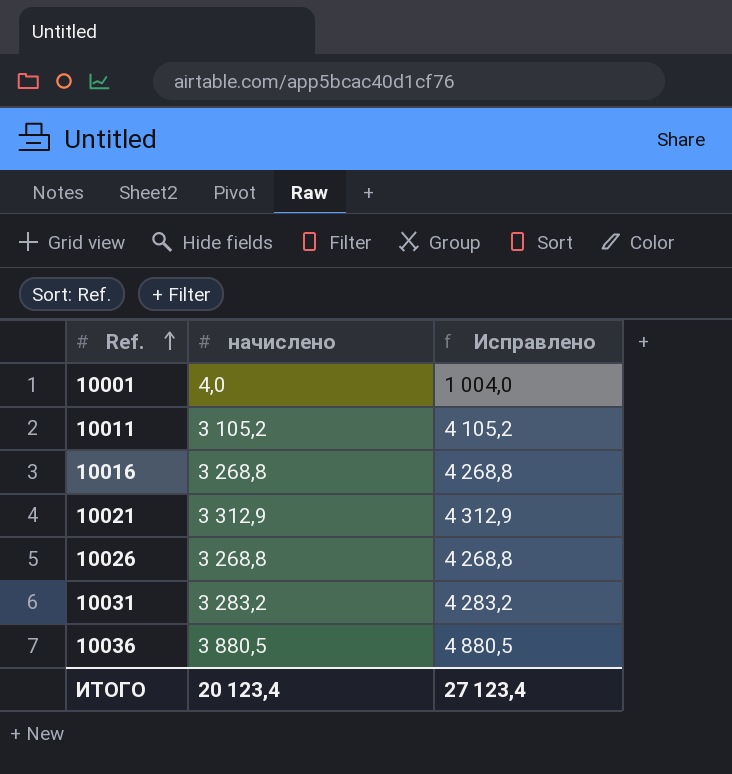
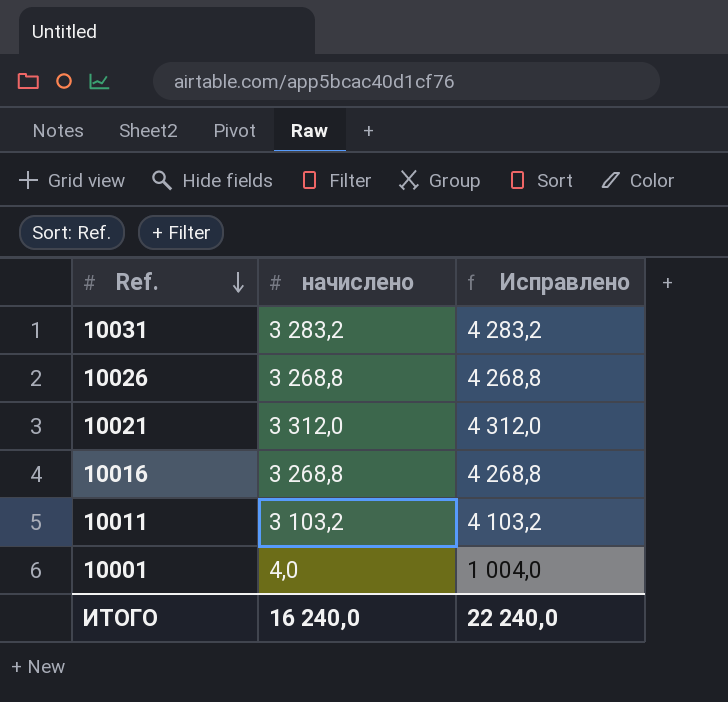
row order: Ref. ascending -> Ref. descending
row 10036: 3 880,5 | 4 880,5 -> none
10021 | начислено: 3 312,9 -> 3 312,0
10021 | Исправлено: 4 312,9 -> 4 312,0
10011 | начислено: 3 105,2 -> 3 103,2
10011 | Исправлено: 4 105,2 -> 4 103,2
ИТОГО | начислено: 20 123,4 -> 16 240,0
ИТОГО | Исправлено: 27 123,4 -> 22 240,0

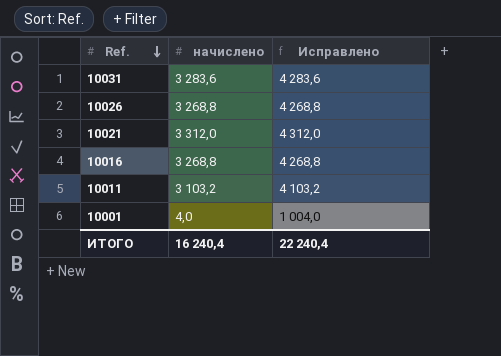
10031 | начислено: 3 283,2 -> 3 283,6
10031 | Исправлено: 4 283,2 -> 4 283,6
ИТОГО | начислено: 16 240,0 -> 16 240,4
ИТОГО | Исправлено: 22 240,0 -> 22 240,4

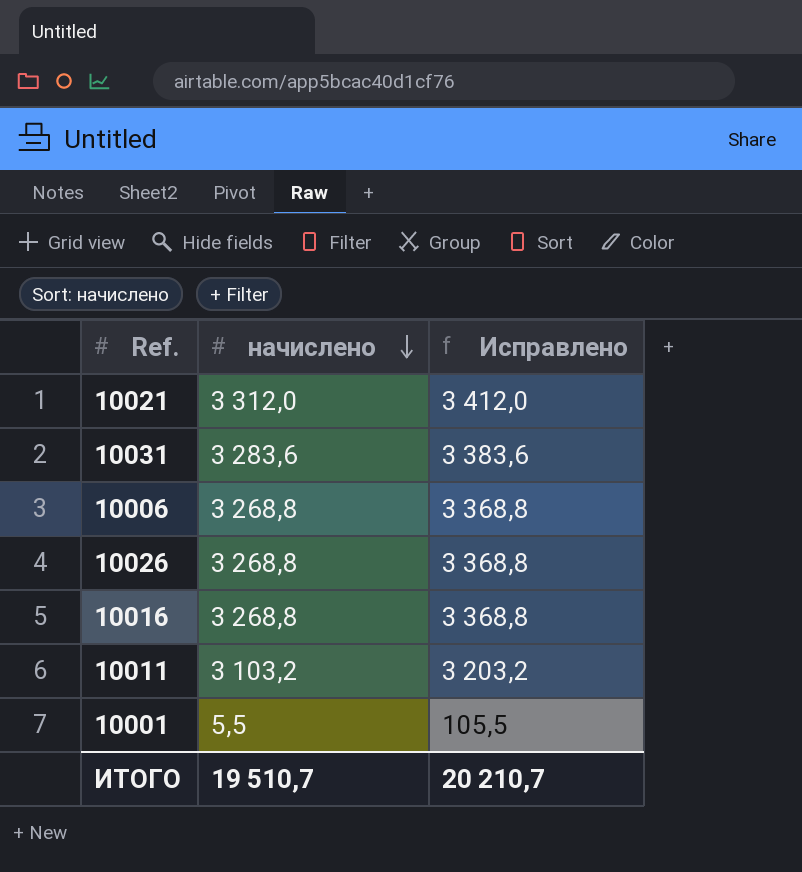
row order: Ref. descending -> начислено descending
column Исправлено | formula: [начислено] + 1000 -> [начислено] + 100
row 10006: none -> 3 268,8 | 3 368,8
10001 | начислено: 4,0 -> 5,5
ИТОГО | начислено: 16 240,4 -> 19 510,7
ИТОГО | Исправлено: 22 240,4 -> 20 210,7

